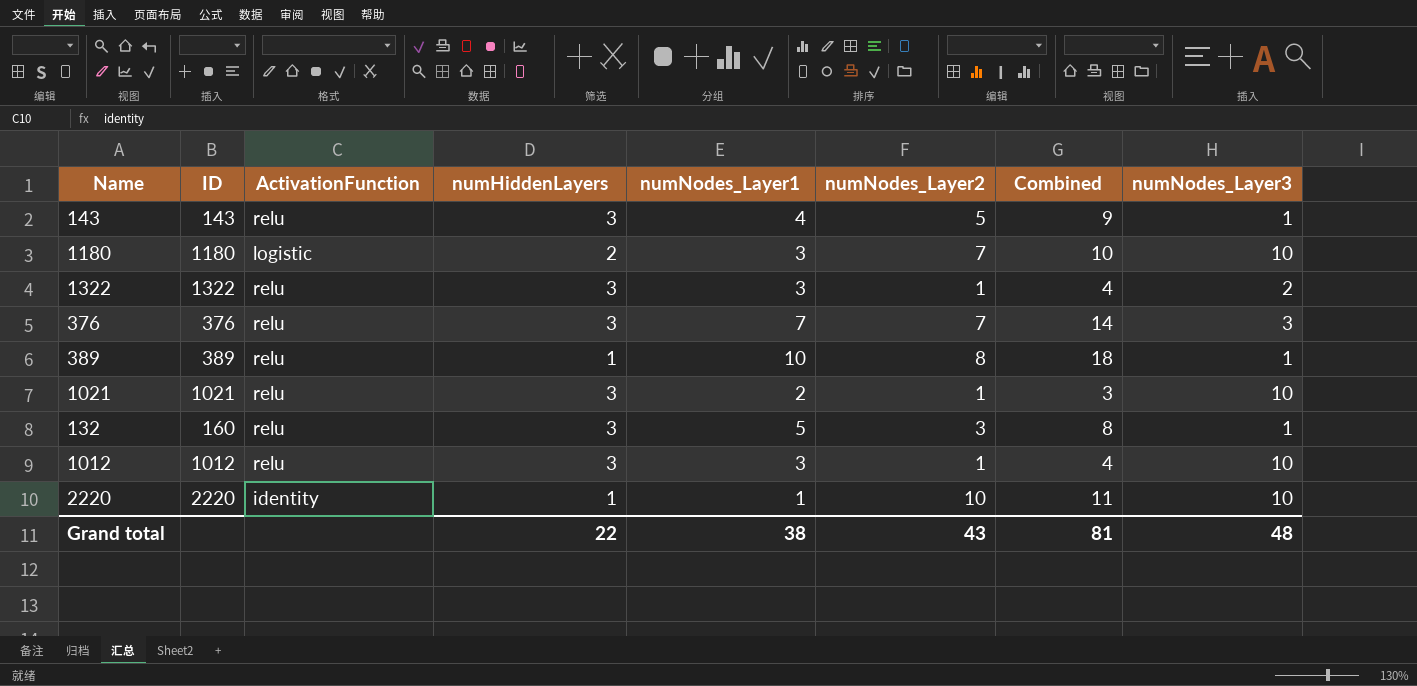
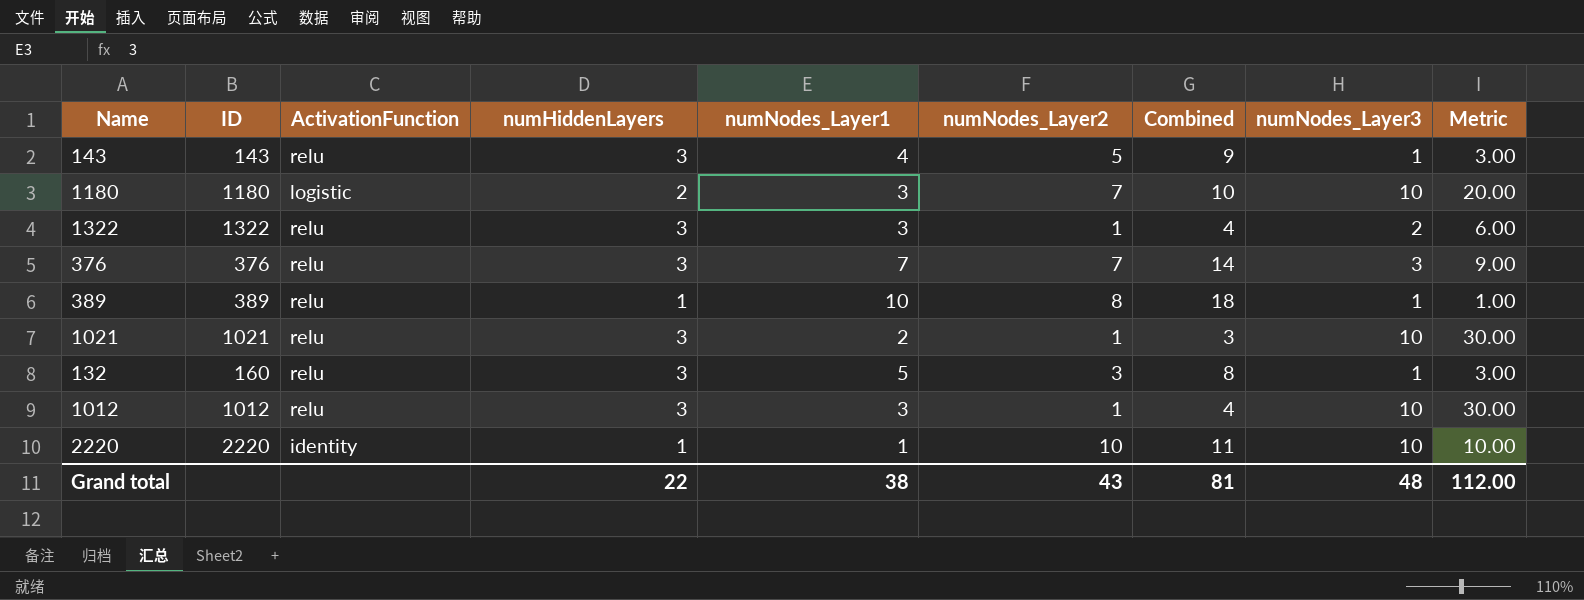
column Metric | formula: none -> [numHiddenLayers] * [numNodes_Layer3]

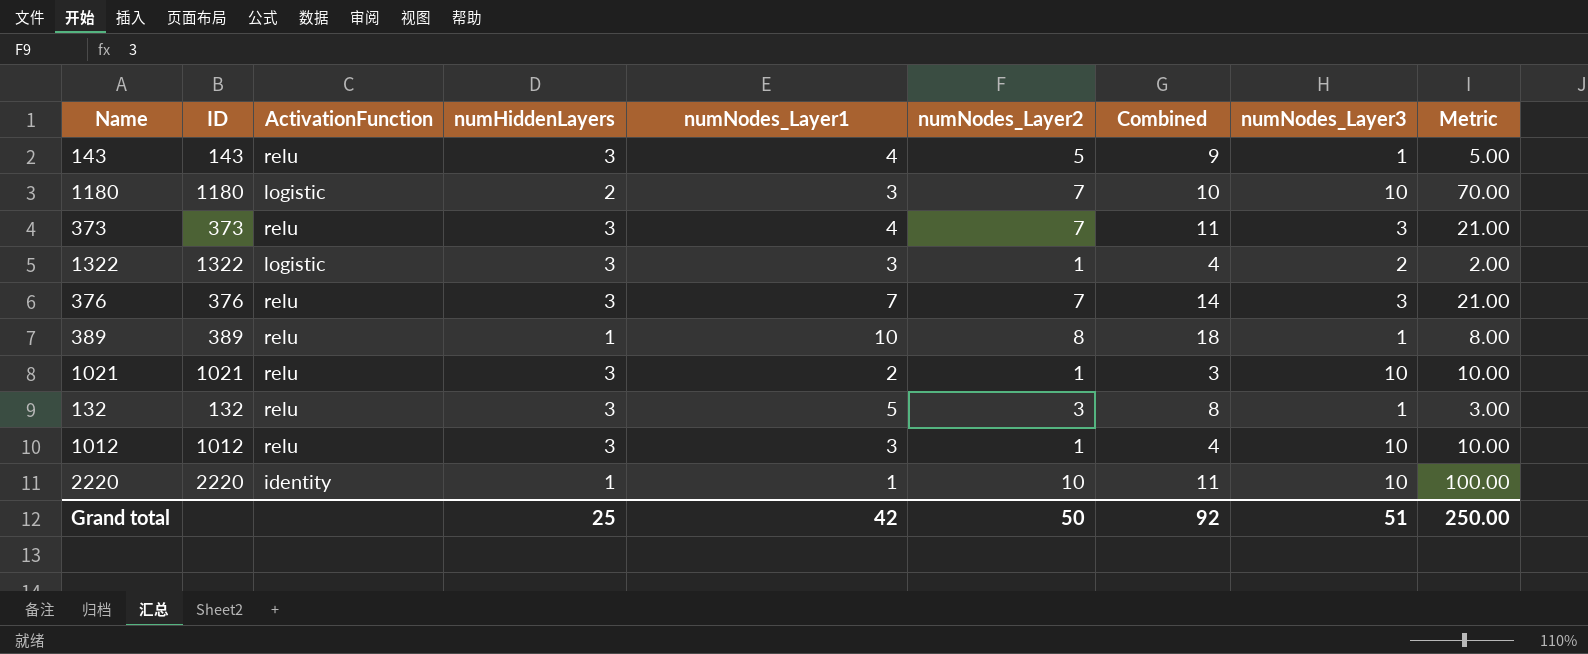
column Metric | formula: [numHiddenLayers] * [numNodes_Layer3] -> [numNodes_Layer2] * [numNodes_Layer3]
row 373: none -> 373 | relu | 3 | 4 | 7 | 11 | 3 | 21.00
1322 | ActivationFunction: relu -> logistic
132 | ID: 160 -> 132
Grand total | numHiddenLayers: 22 -> 25
Grand total | numNodes_Layer1: 38 -> 42
Grand total | numNodes_Layer2: 43 -> 50
Grand total | Combined: 81 -> 92
Grand total | numNodes_Layer3: 48 -> 51
Grand total | Metric: 112.00 -> 250.00

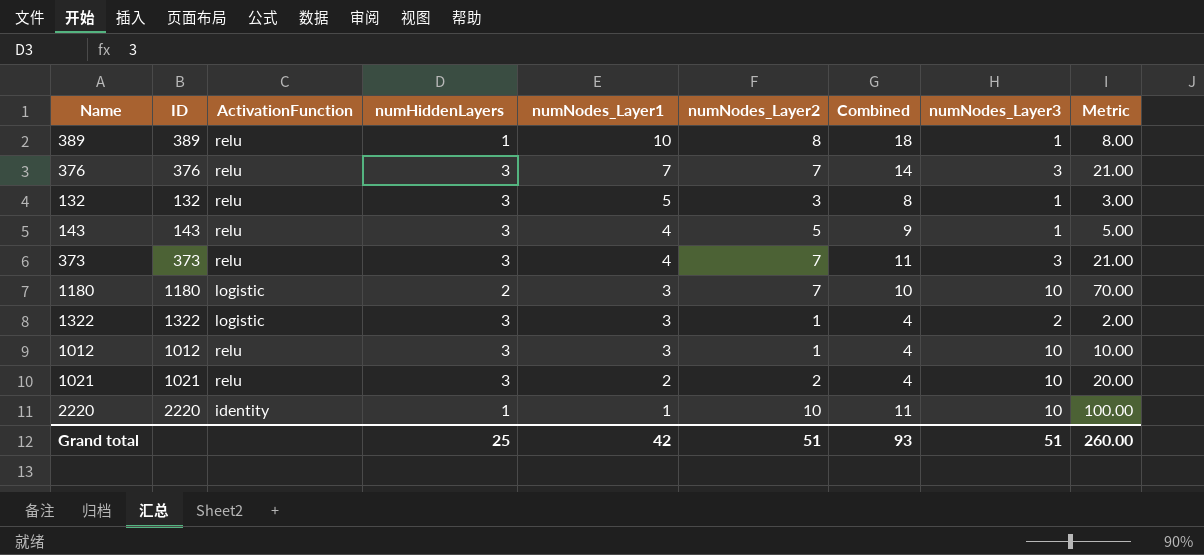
row order: none -> numNodes_Layer1 descending
1021 | numNodes_Layer2: 1 -> 2
1021 | Combined: 3 -> 4
1021 | Metric: 10.00 -> 20.00
Grand total | numNodes_Layer2: 50 -> 51
Grand total | Combined: 92 -> 93
Grand total | Metric: 250.00 -> 260.00

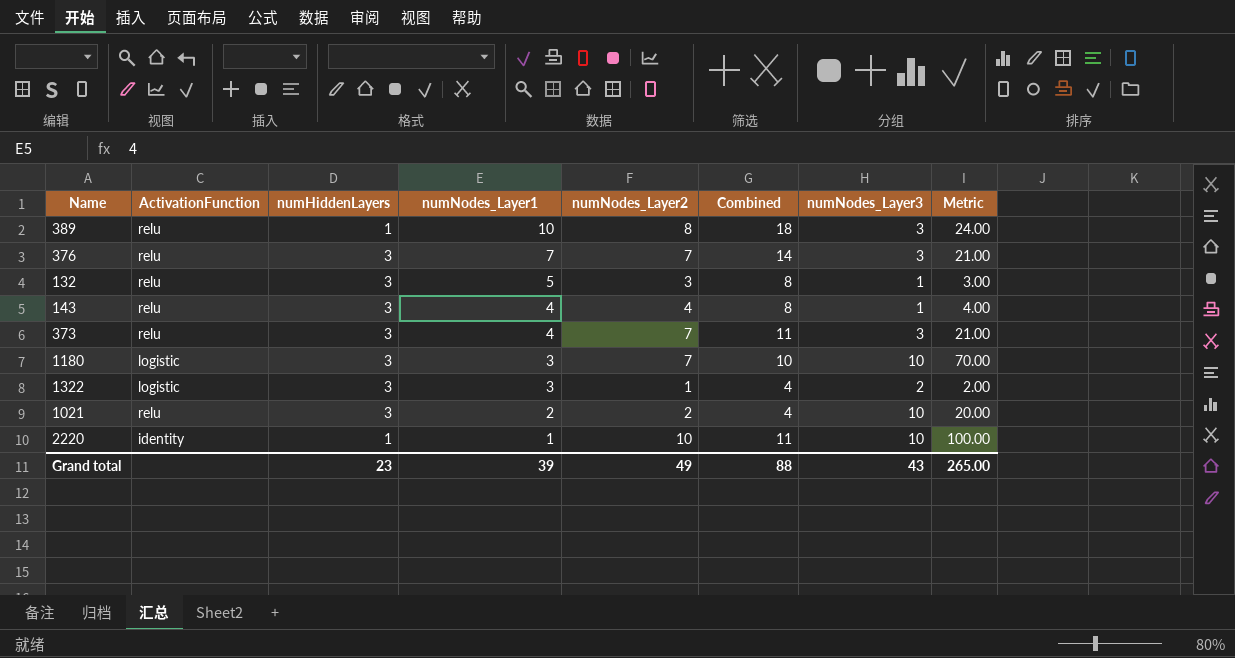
column ID | position: 2 -> none
row 1012: 1012 | relu | 3 | 3 | 1 | 4 | 10 | 10.00 -> none
389 | numNodes_Layer3: 1 -> 3
389 | Metric: 8.00 -> 24.00
143 | numNodes_Layer2: 5 -> 4
143 | Combined: 9 -> 8
143 | Metric: 5.00 -> 4.00
1180 | numHiddenLayers: 2 -> 3
Grand total | numHiddenLayers: 25 -> 23
Grand total | numNodes_Layer1: 42 -> 39
Grand total | numNodes_Layer2: 51 -> 49
Grand total | Combined: 93 -> 88
Grand total | numNodes_Layer3: 51 -> 43
Grand total | Metric: 260.00 -> 265.00

